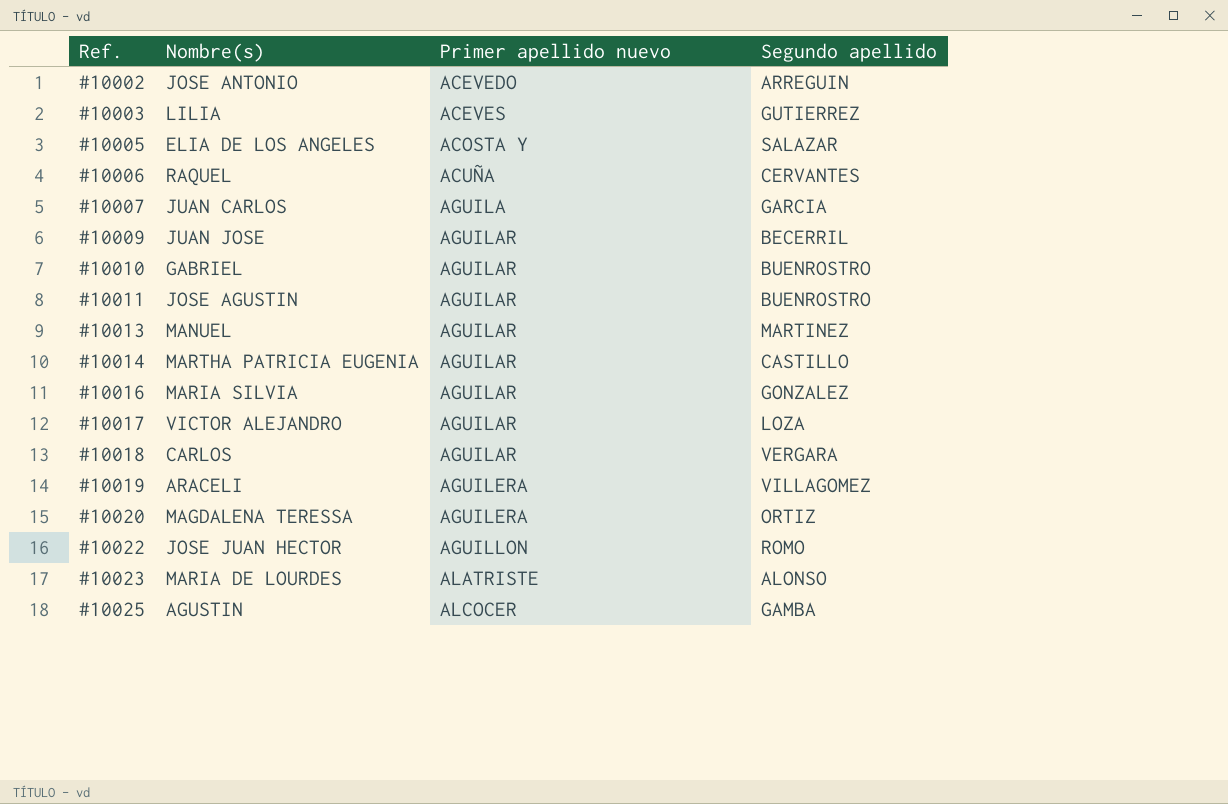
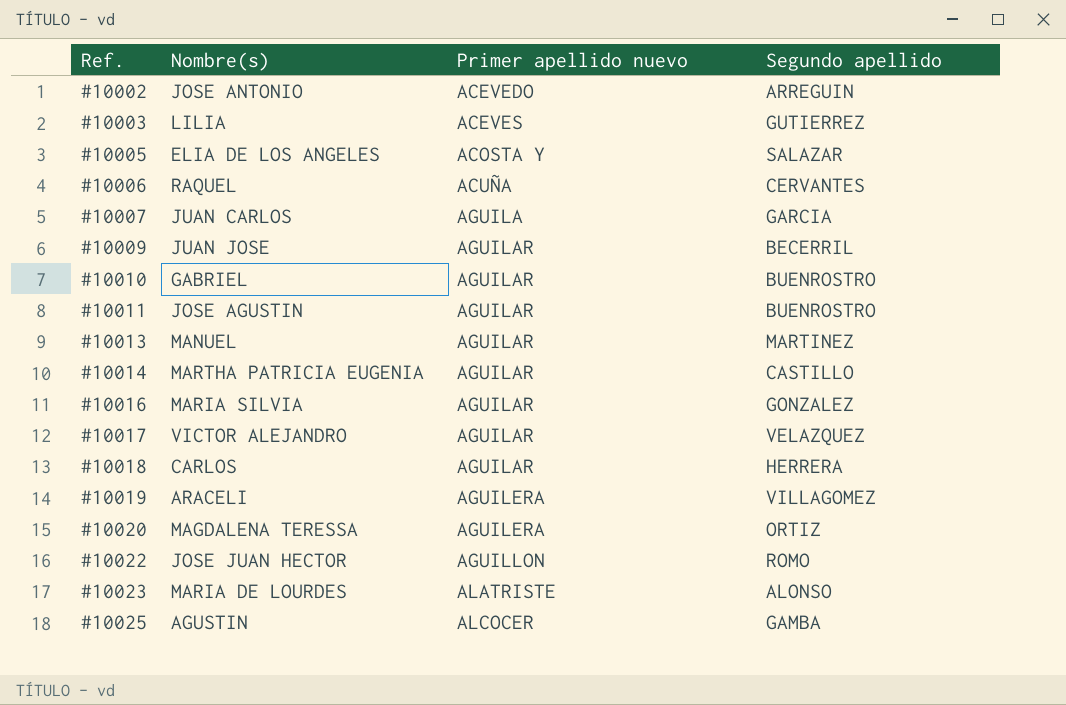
#10017 | Segundo apellido: LOZA -> VELAZQUEZ
#10018 | Segundo apellido: VERGARA -> HERRERA

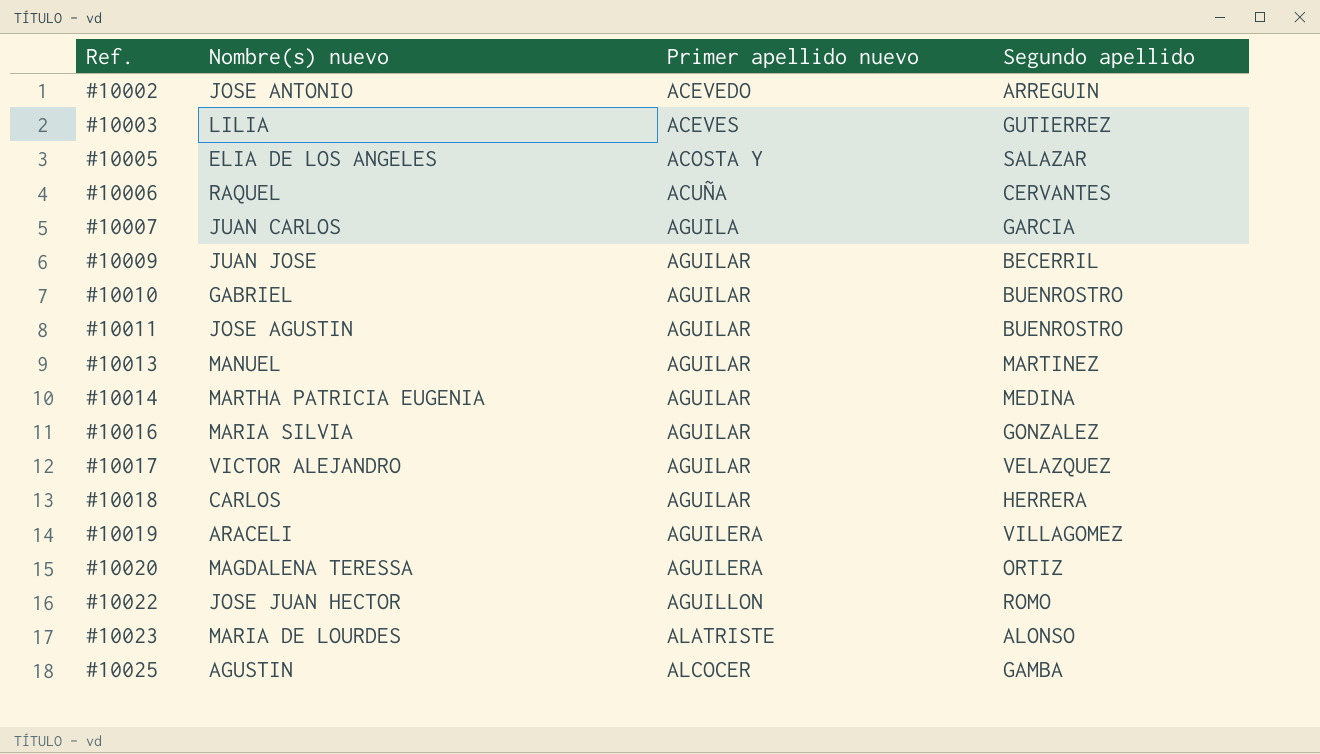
column name: Nombre(s) -> Nombre(s) nuevo
#10014 | Segundo apellido: CASTILLO -> MEDINA

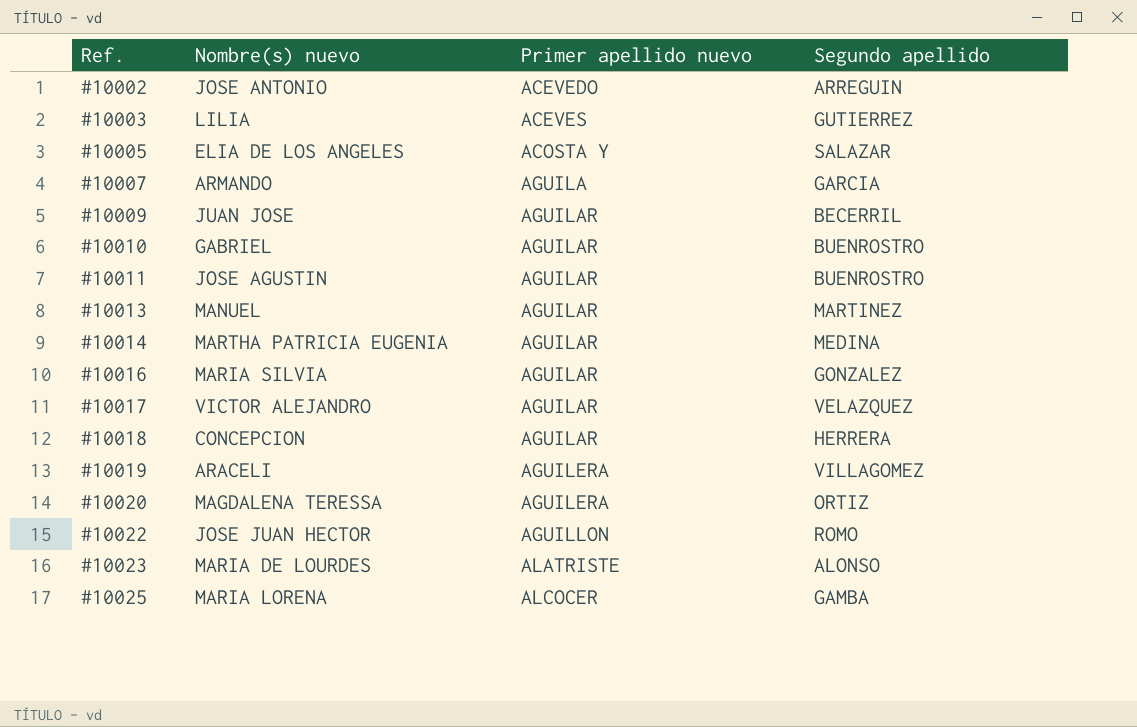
row #10006: RAQUEL | ACUÑA | CERVANTES -> none
#10007 | Nombre(s) nuevo: JUAN CARLOS -> ARMANDO
#10018 | Nombre(s) nuevo: CARLOS -> CONCEPCION
#10025 | Nombre(s) nuevo: AGUSTIN -> MARIA LORENA

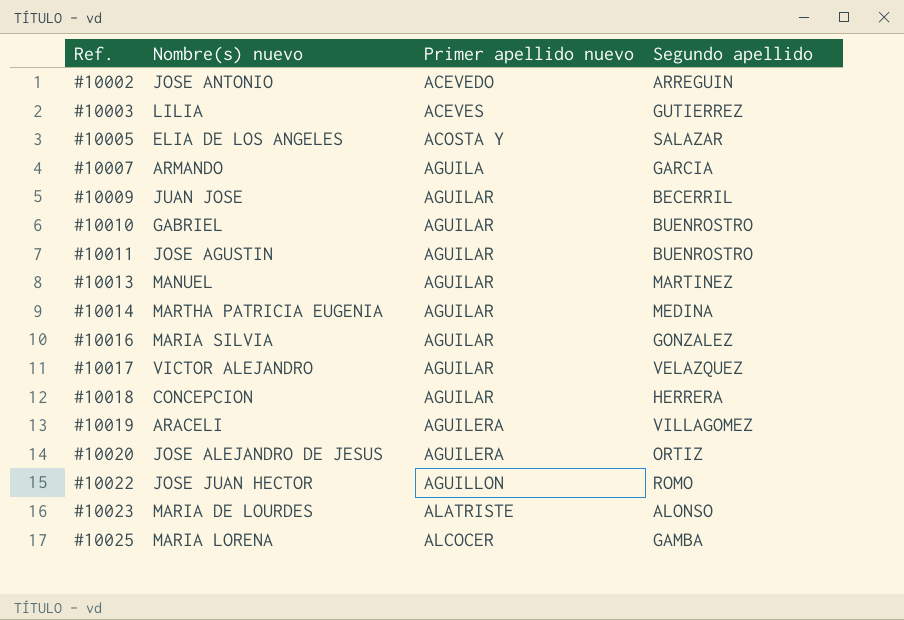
#10020 | Nombre(s) nuevo: MAGDALENA TERESSA -> JOSE ALEJANDRO DE JESUS

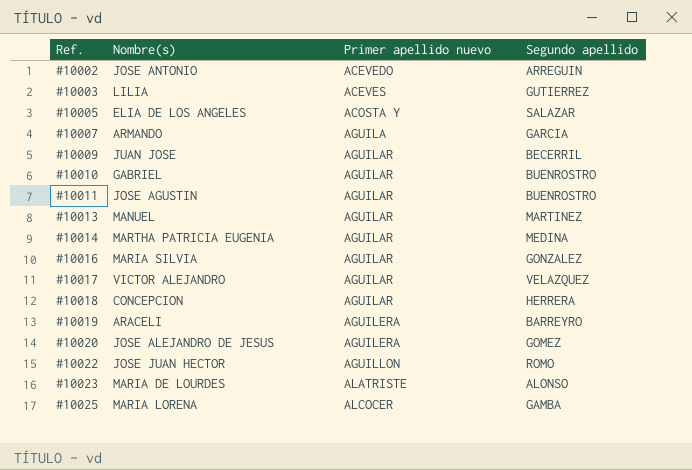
column name: Nombre(s) nuevo -> Nombre(s)
#10019 | Segundo apellido: VILLAGOMEZ -> BARREYRO
#10020 | Segundo apellido: ORTIZ -> GOMEZ

